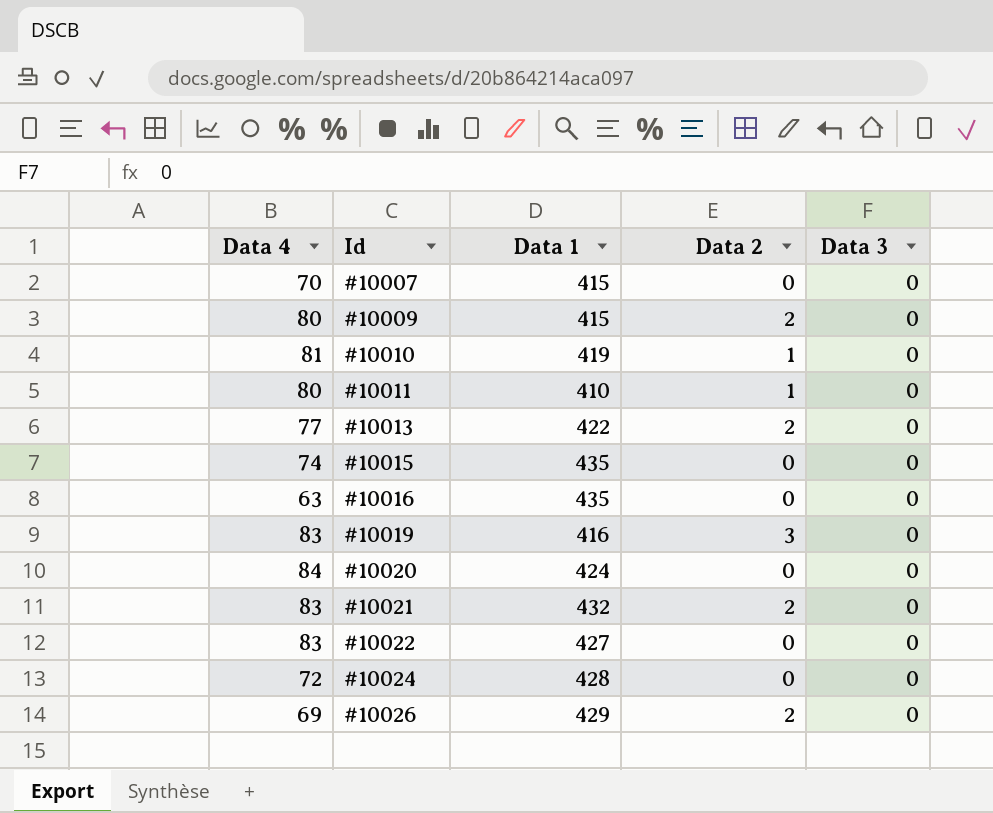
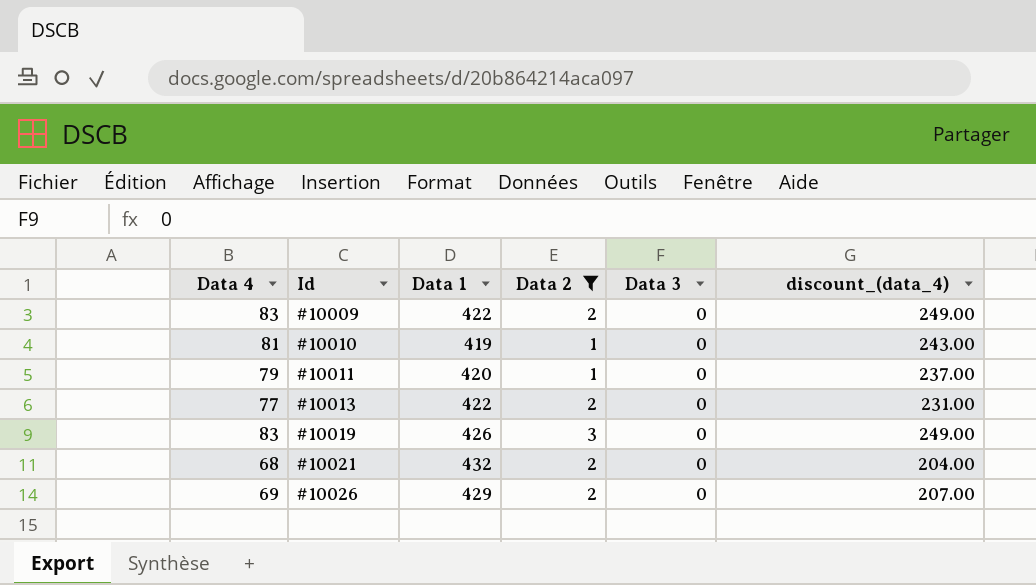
filter: none -> Data 2 != 0
column discount_(data_4) | formula: none -> [Data 4] * 3
#10009 | Data 4: 80 -> 83
#10009 | Data 1: 415 -> 422
#10011 | Data 4: 80 -> 79
#10011 | Data 1: 410 -> 420
#10019 | Data 1: 416 -> 426
#10021 | Data 4: 83 -> 68

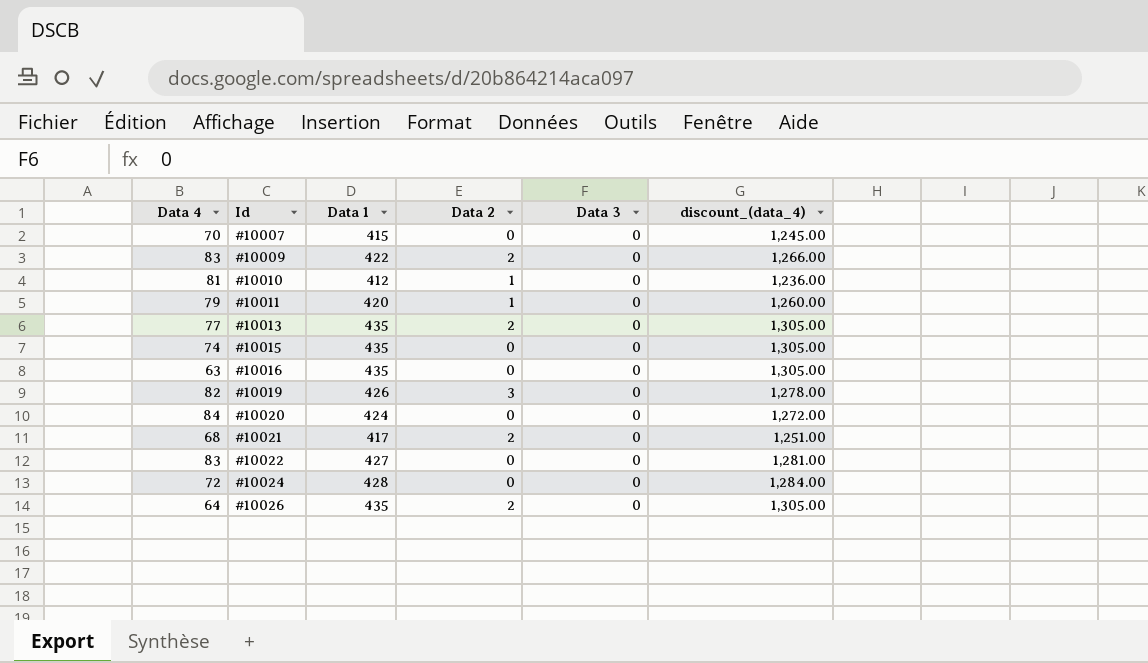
filter: Data 2 != 0 -> none
column discount_(data_4) | formula: [Data 4] * 3 -> [Data 1] * 3
#10010 | Data 1: 419 -> 412
#10013 | Data 1: 422 -> 435
#10019 | Data 4: 83 -> 82
#10021 | Data 1: 432 -> 417
#10026 | Data 4: 69 -> 64
#10026 | Data 1: 429 -> 435

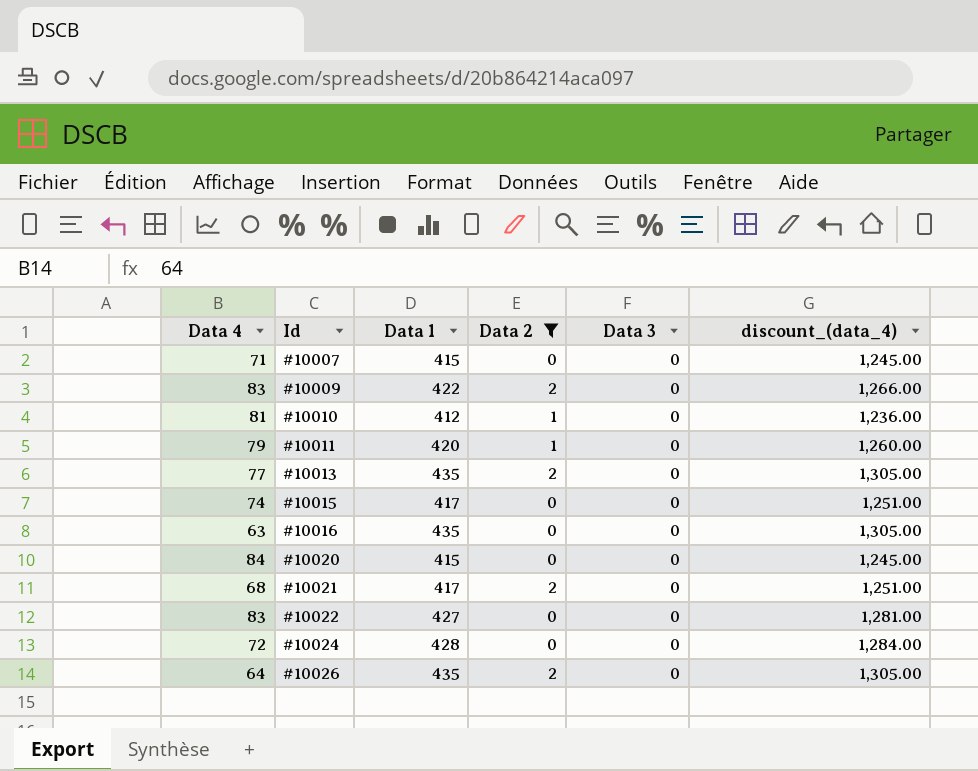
filter: none -> Data 2 != 3
#10007 | Data 4: 70 -> 71
#10015 | Data 1: 435 -> 417
#10015 | discount_(data_4): 1,305.00 -> 1,251.00
#10020 | Data 1: 424 -> 415
#10020 | discount_(data_4): 1,272.00 -> 1,245.00

